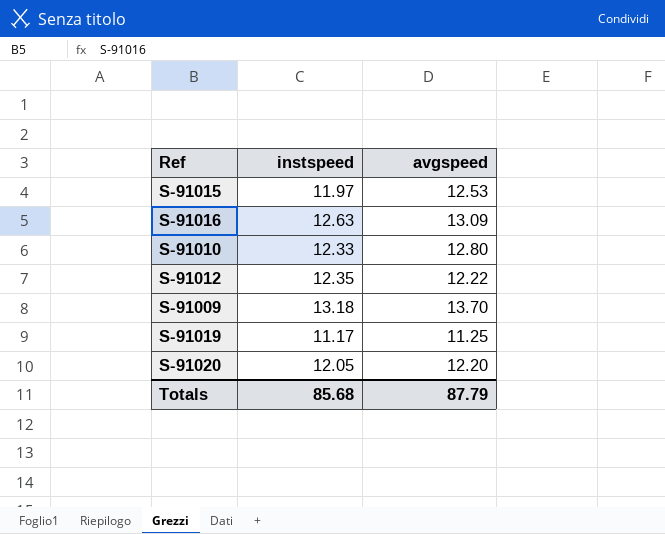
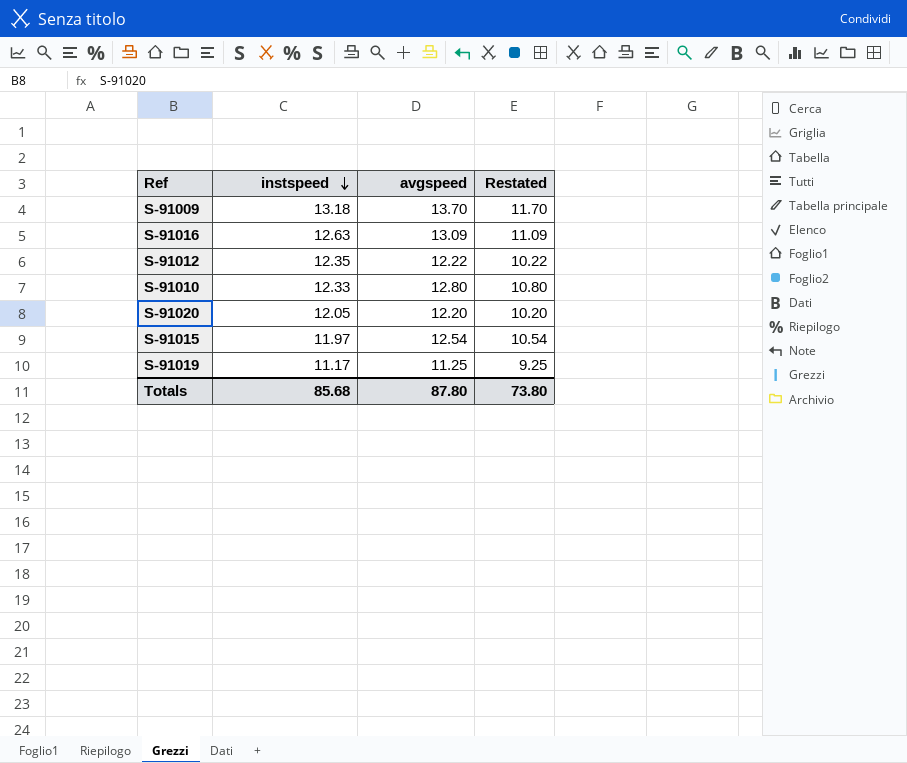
row order: none -> instspeed descending
column Restated | formula: none -> [avgspeed] - 2
S-91015 | avgspeed: 12.53 -> 12.54
Totals | avgspeed: 87.79 -> 87.80

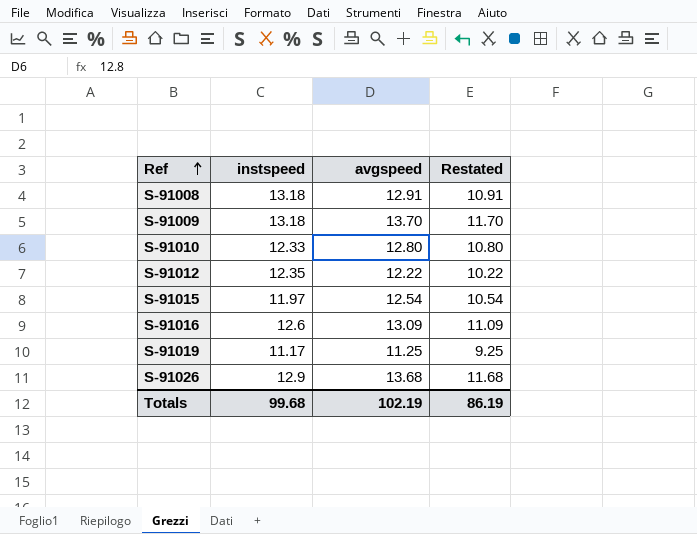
row order: instspeed descending -> Ref ascending
row S-91020: 12.05 | 12.20 | 10.20 -> none
row S-91008: none -> 13.18 | 12.91 | 10.91
S-91016 | instspeed: 12.63 -> 12.6
row S-91026: none -> 12.9 | 13.68 | 11.68
Totals | instspeed: 85.68 -> 99.68
Totals | avgspeed: 87.80 -> 102.19
Totals | Restated: 73.80 -> 86.19

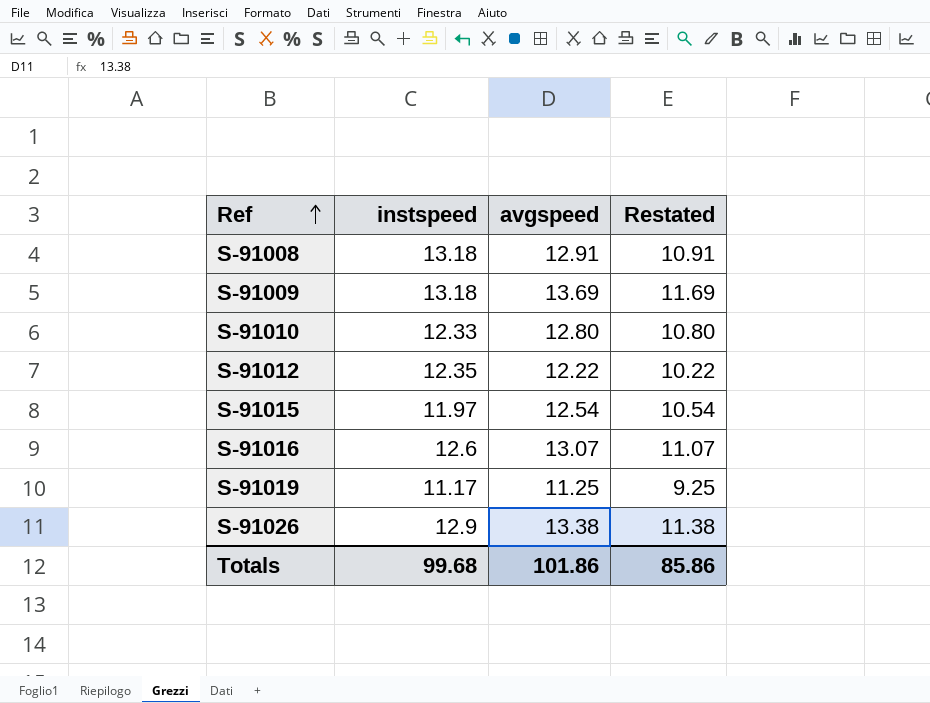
S-91009 | avgspeed: 13.70 -> 13.69
S-91009 | Restated: 11.70 -> 11.69
S-91016 | avgspeed: 13.09 -> 13.07
S-91016 | Restated: 11.09 -> 11.07
S-91026 | avgspeed: 13.68 -> 13.38
S-91026 | Restated: 11.68 -> 11.38
Totals | avgspeed: 102.19 -> 101.86
Totals | Restated: 86.19 -> 85.86

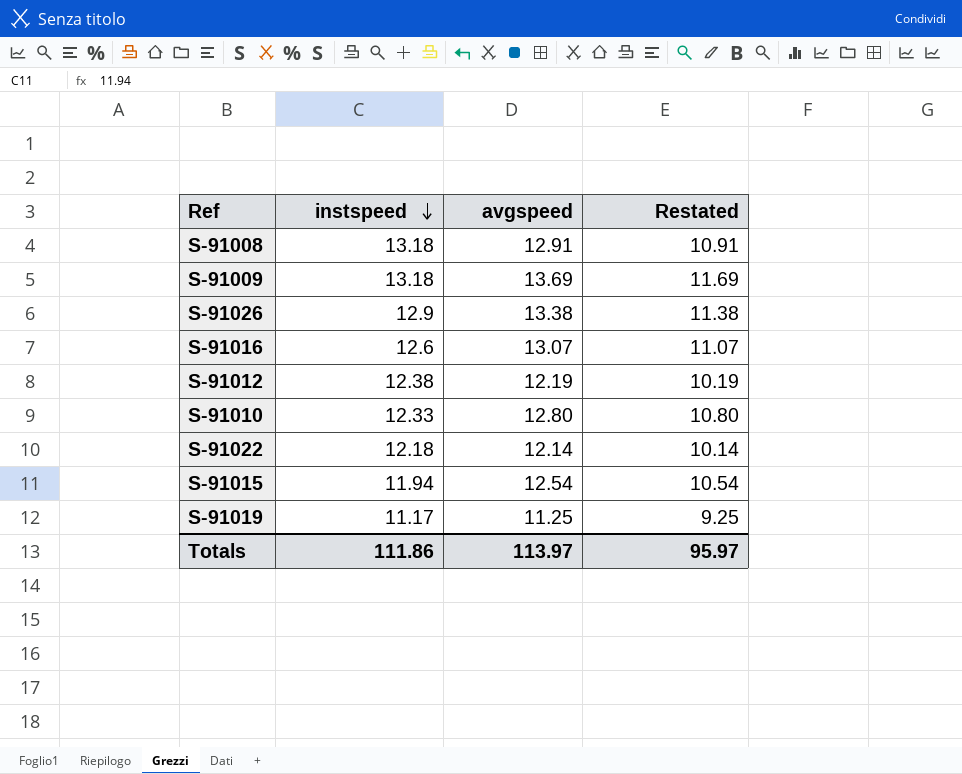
row order: Ref ascending -> instspeed descending
S-91012 | instspeed: 12.35 -> 12.38
S-91012 | avgspeed: 12.22 -> 12.19
S-91012 | Restated: 10.22 -> 10.19
row S-91022: none -> 12.18 | 12.14 | 10.14
S-91015 | instspeed: 11.97 -> 11.94
Totals | instspeed: 99.68 -> 111.86
Totals | avgspeed: 101.86 -> 113.97
Totals | Restated: 85.86 -> 95.97

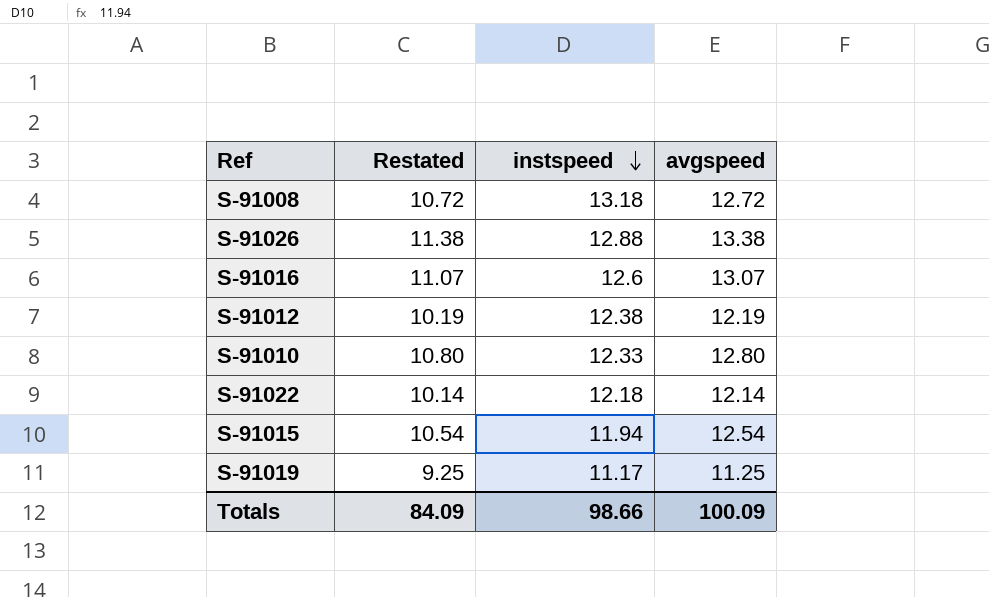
column Restated | position: 4 -> 2
row S-91009: 13.18 | 13.69 | 11.69 -> none
S-91008 | Restated: 10.91 -> 10.72
S-91008 | avgspeed: 12.91 -> 12.72
S-91026 | instspeed: 12.9 -> 12.88
Totals | Restated: 95.97 -> 84.09
Totals | instspeed: 111.86 -> 98.66
Totals | avgspeed: 113.97 -> 100.09

